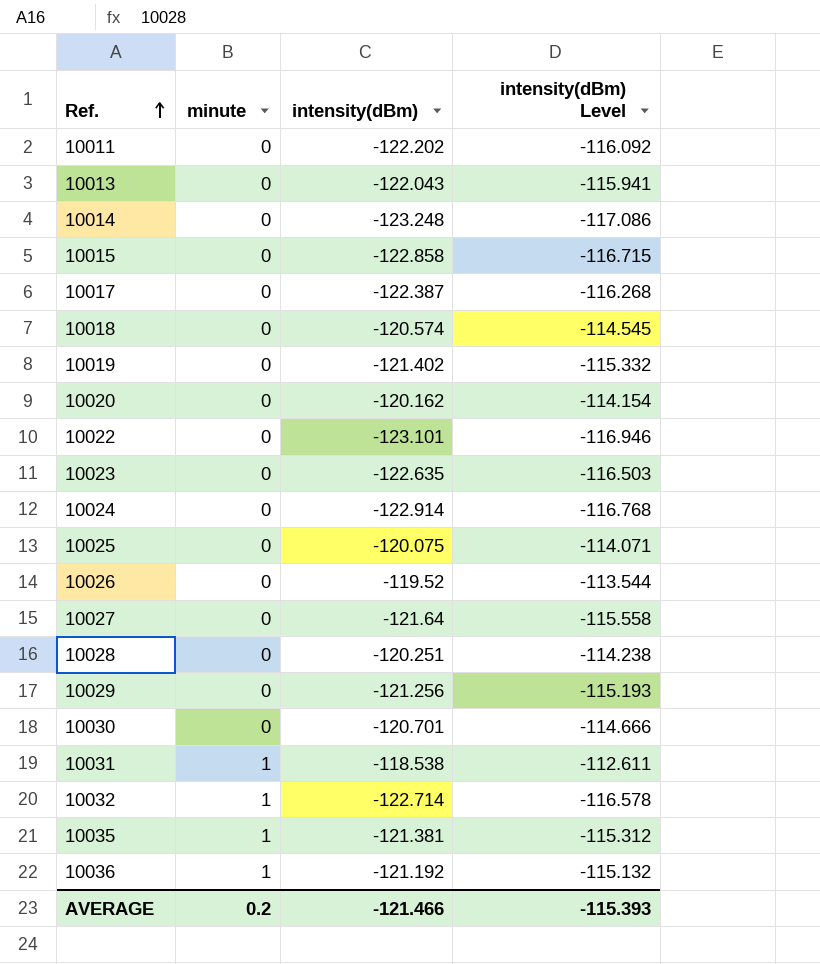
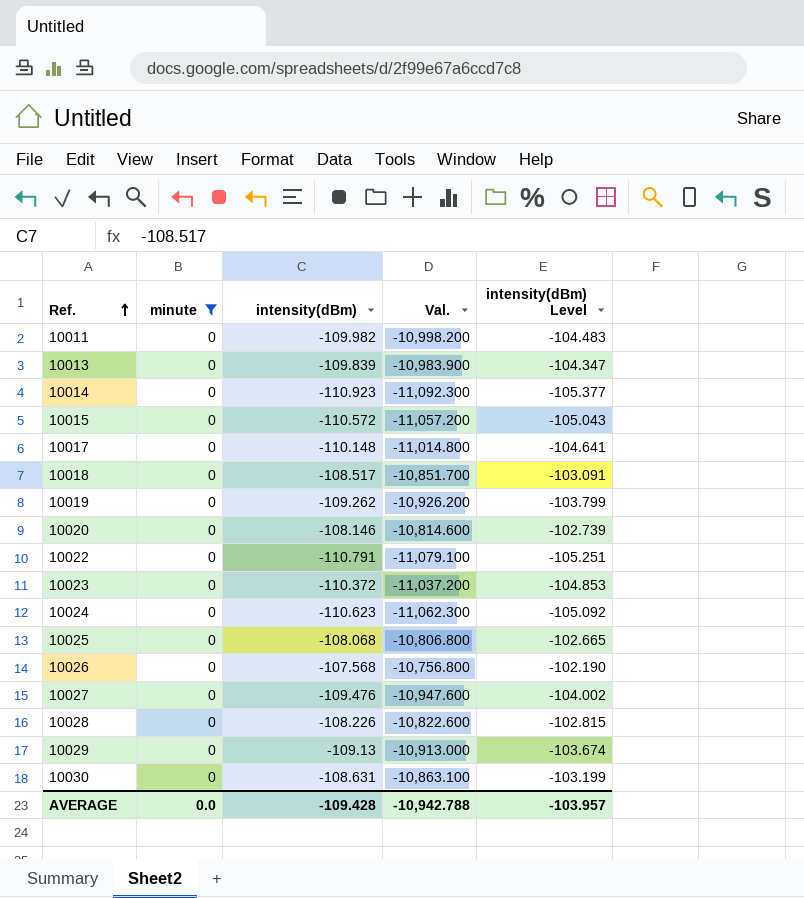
filter: none -> minute = 0
column Val. | formula: none -> [intensity(dBm)] * 100
10011 | intensity(dBm): -122.202 -> -109.982
10011 | intensity(dBm) Level: -116.092 -> -104.483
10013 | intensity(dBm): -122.043 -> -109.839
10013 | intensity(dBm) Level: -115.941 -> -104.347
10014 | intensity(dBm): -123.248 -> -110.923
10014 | intensity(dBm) Level: -117.086 -> -105.377
10015 | intensity(dBm): -122.858 -> -110.572
10015 | intensity(dBm) Level: -116.715 -> -105.043
10017 | intensity(dBm): -122.387 -> -110.148
10017 | intensity(dBm) Level: -116.268 -> -104.641
10018 | intensity(dBm): -120.574 -> -108.517
10018 | intensity(dBm) Level: -114.545 -> -103.091
10019 | intensity(dBm): -121.402 -> -109.262
10019 | intensity(dBm) Level: -115.332 -> -103.799
10020 | intensity(dBm): -120.162 -> -108.146
10020 | intensity(dBm) Level: -114.154 -> -102.739
10022 | intensity(dBm): -123.101 -> -110.791
10022 | intensity(dBm) Level: -116.946 -> -105.251
10023 | intensity(dBm): -122.635 -> -110.372
10023 | intensity(dBm) Level: -116.503 -> -104.853
10024 | intensity(dBm): -122.914 -> -110.623
10024 | intensity(dBm) Level: -116.768 -> -105.092
10025 | intensity(dBm): -120.075 -> -108.068
10025 | intensity(dBm) Level: -114.071 -> -102.665
10026 | intensity(dBm): -119.52 -> -107.568
10026 | intensity(dBm) Level: -113.544 -> -102.190
10027 | intensity(dBm): -121.64 -> -109.476
10027 | intensity(dBm) Level: -115.558 -> -104.002
10028 | intensity(dBm): -120.251 -> -108.226
10028 | intensity(dBm) Level: -114.238 -> -102.815
10029 | intensity(dBm): -121.256 -> -109.13
10029 | intensity(dBm) Level: -115.193 -> -103.674
10030 | intensity(dBm): -120.701 -> -108.631
10030 | intensity(dBm) Level: -114.666 -> -103.199
AVERAGE | minute: 0.2 -> 0.0
AVERAGE | intensity(dBm): -121.466 -> -109.428
AVERAGE | intensity(dBm) Level: -115.393 -> -103.957

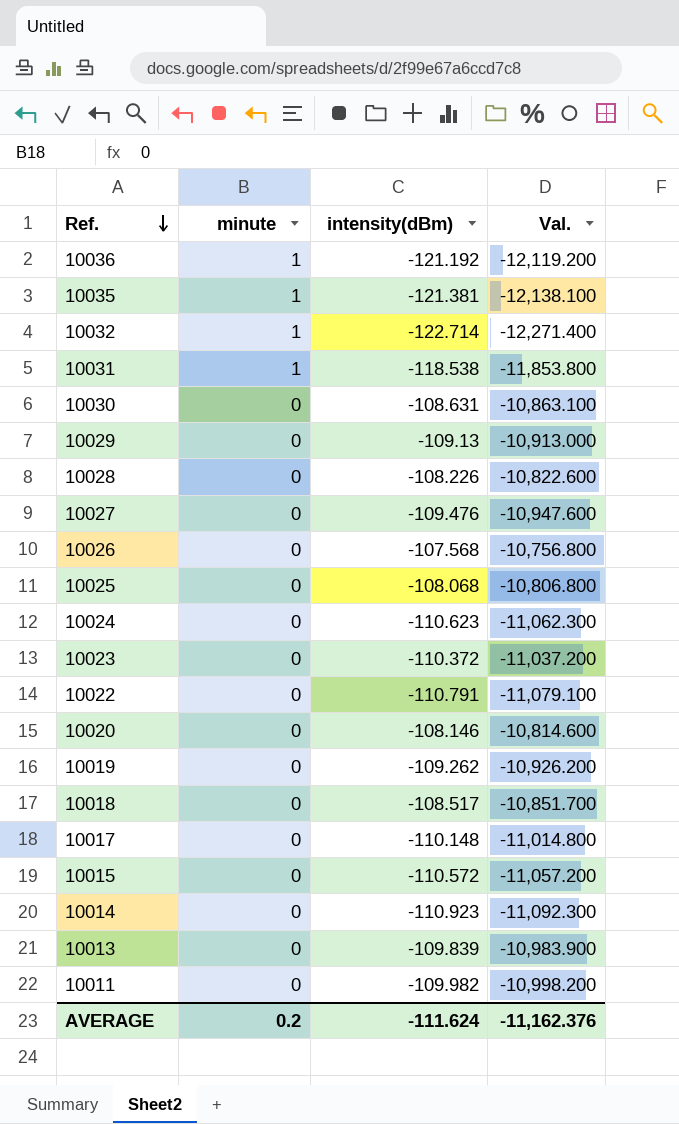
filter: minute = 0 -> none
row order: Ref. ascending -> Ref. descending
column intensity(dBm) Level | formula: [intensity(dBm)] * 0.95 -> none
AVERAGE | minute: 0.0 -> 0.2
AVERAGE | intensity(dBm): -109.428 -> -111.624
AVERAGE | Val.: -10,942.788 -> -11,162.376

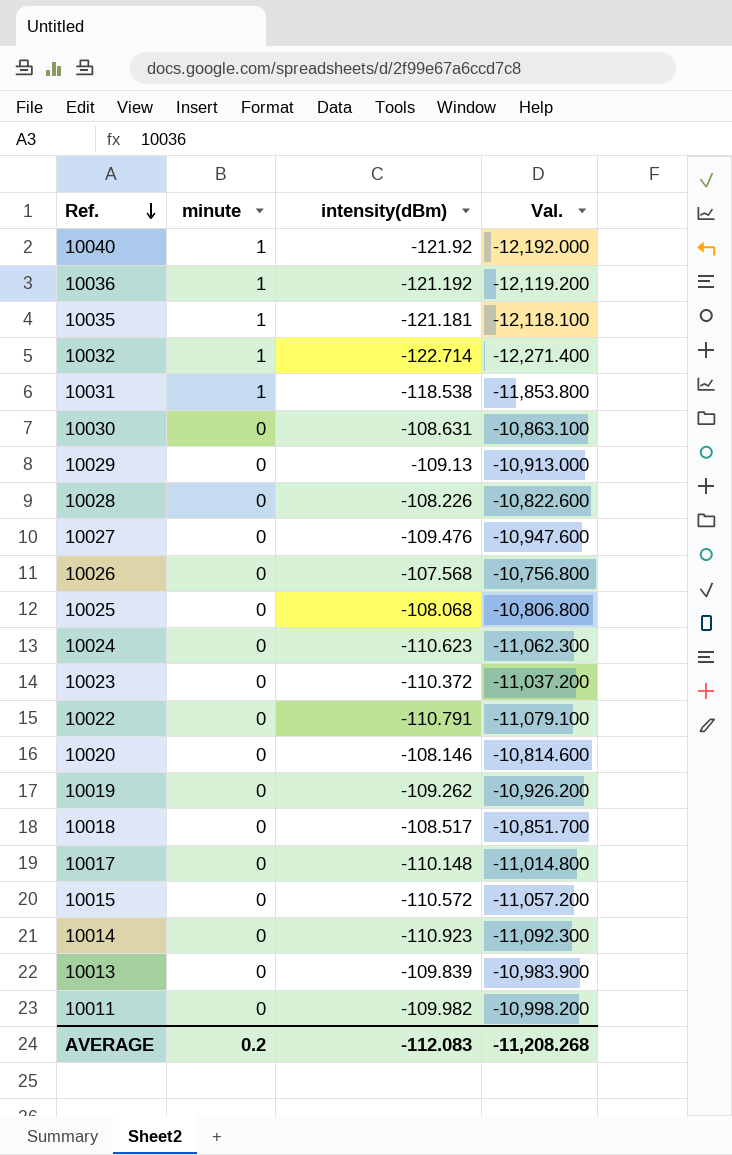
row 10040: none -> 1 | -121.92 | -12,192.000
10035 | intensity(dBm): -121.381 -> -121.181
10035 | Val.: -12,138.100 -> -12,118.100
AVERAGE | intensity(dBm): -111.624 -> -112.083
AVERAGE | Val.: -11,162.376 -> -11,208.268

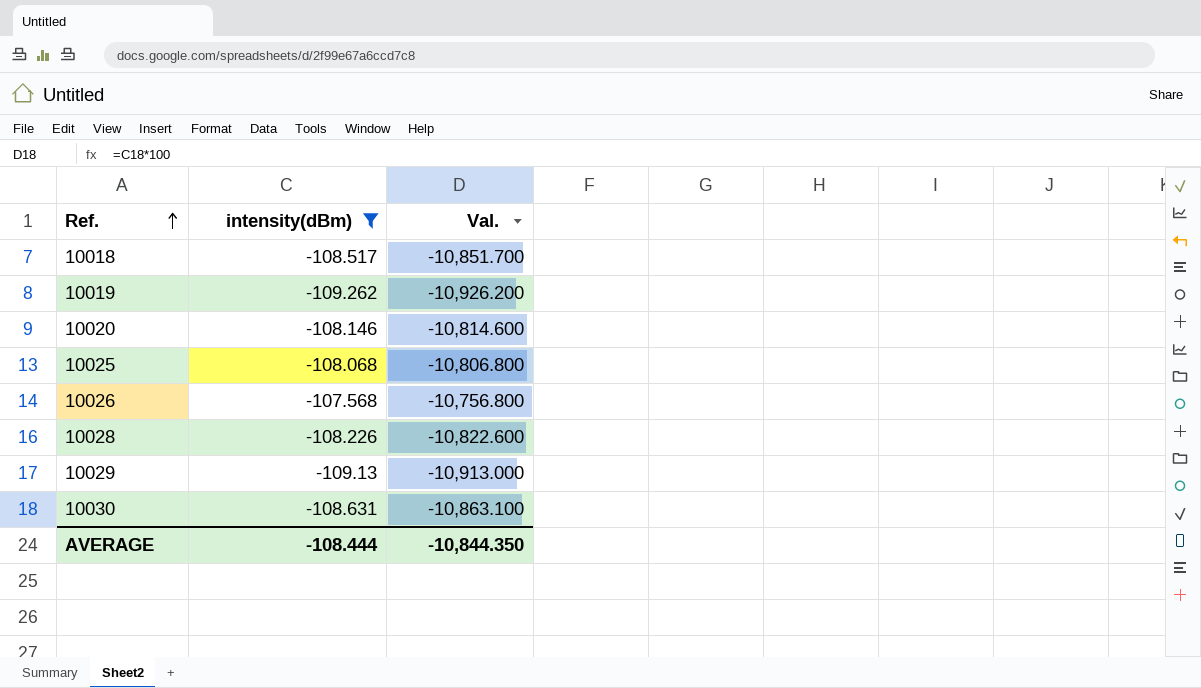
filter: none -> intensity(dBm) >= -109.262
row order: Ref. descending -> Ref. ascending
column minute | position: 2 -> none
AVERAGE | intensity(dBm): -112.083 -> -108.444
AVERAGE | Val.: -11,208.268 -> -10,844.350

